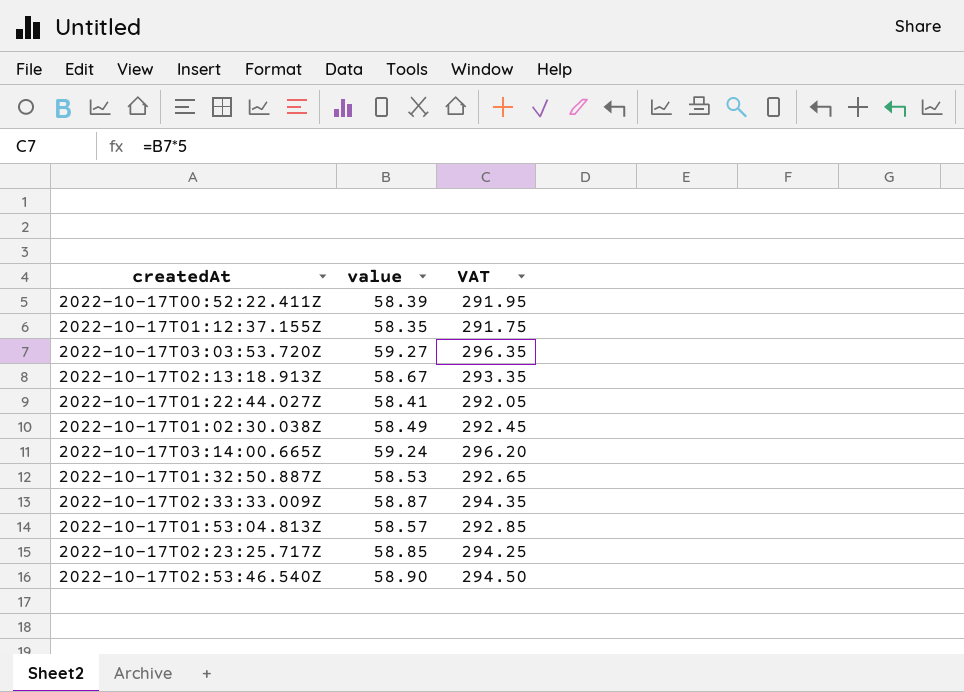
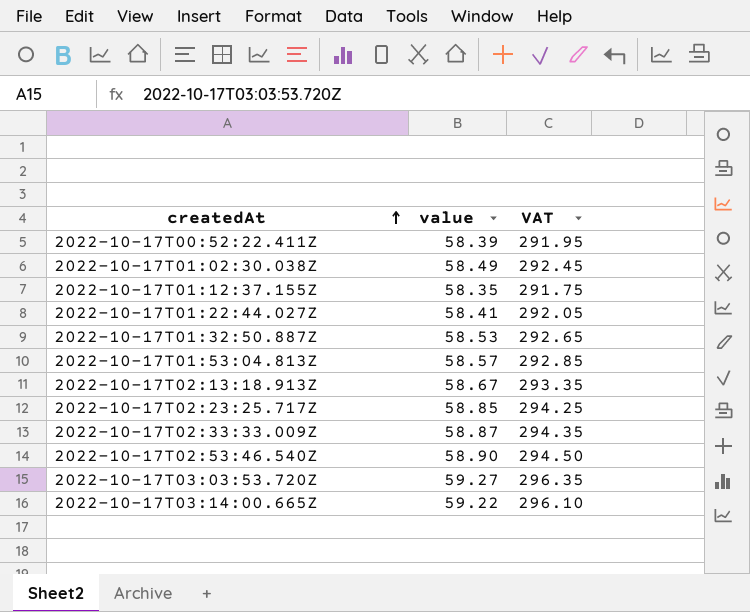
row order: none -> createdAt ascending
2022-10-17T03:14:00.665Z | value: 59.24 -> 59.22
2022-10-17T03:14:00.665Z | VAT: 296.20 -> 296.10

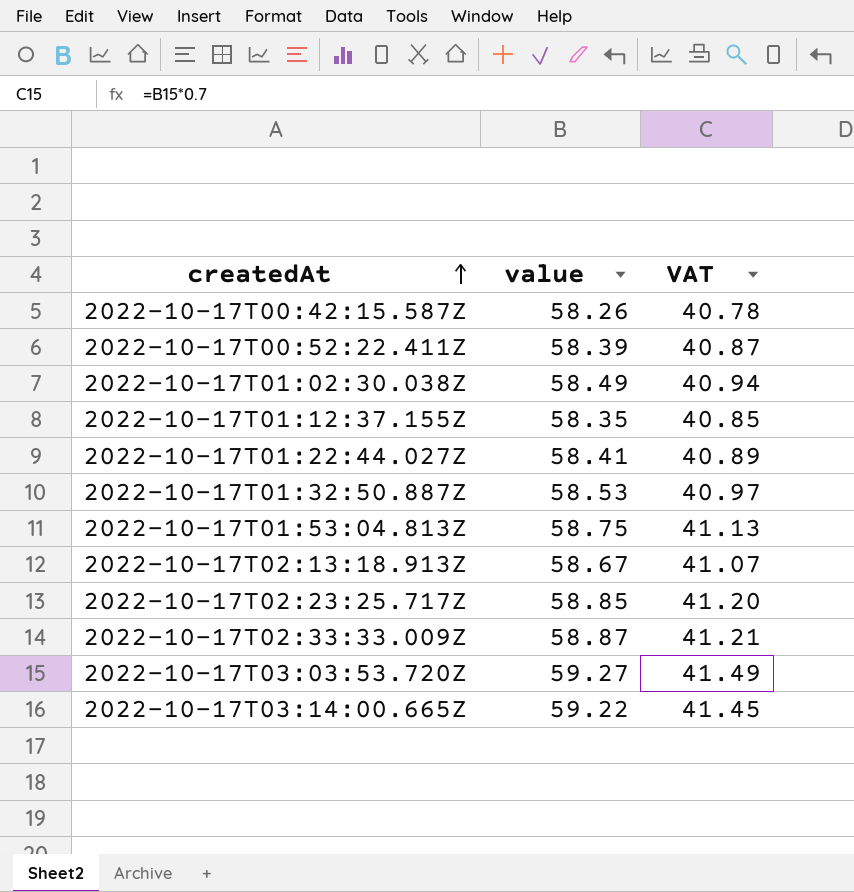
column VAT | formula: [value] * 5 -> [value] * 0.7
row 2022-10-17T02:53:46.540Z: 58.90 | 294.50 -> none
row 2022-10-17T00:42:15.587Z: none -> 58.26 | 40.78
2022-10-17T01:53:04.813Z | value: 58.57 -> 58.75

